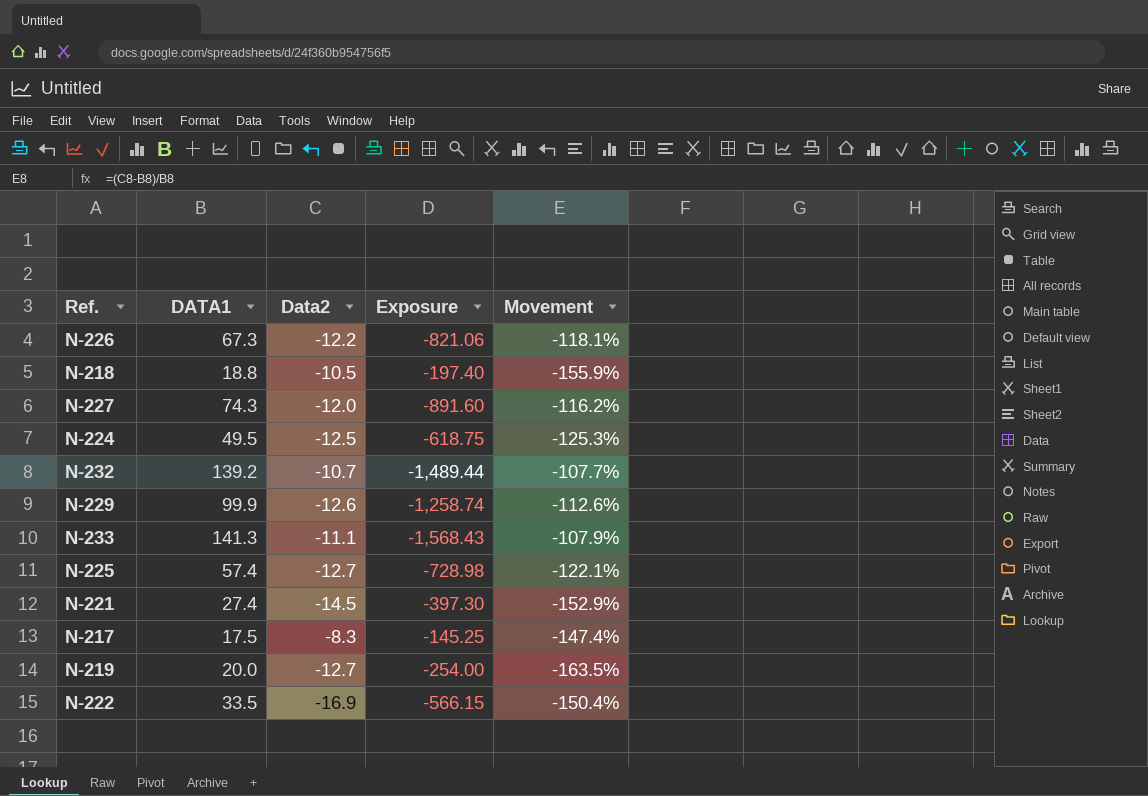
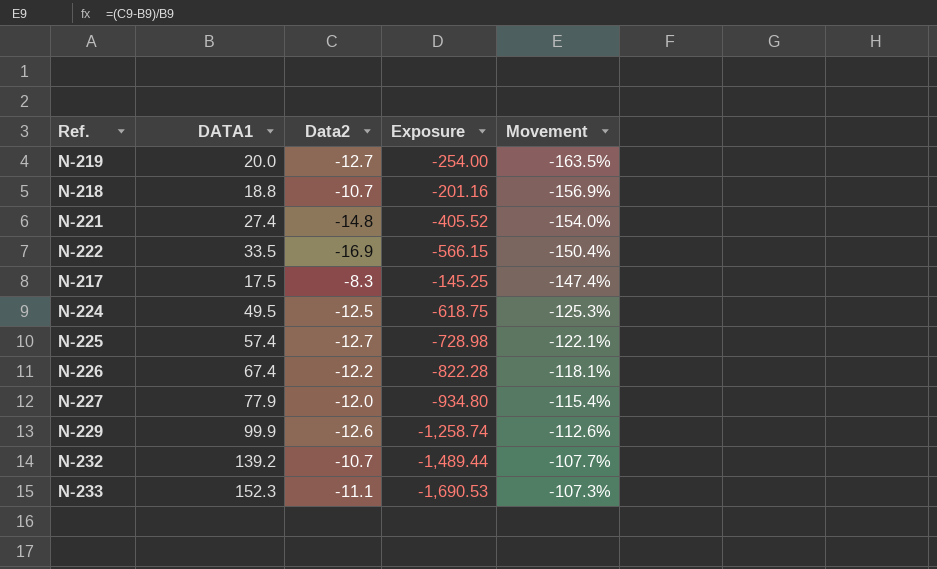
row order: none -> Movement ascending
N-218 | Data2: -10.5 -> -10.7
N-218 | Exposure: -197.40 -> -201.16
N-218 | Movement: -155.9% -> -156.9%
N-221 | Data2: -14.5 -> -14.8
N-221 | Exposure: -397.30 -> -405.52
N-221 | Movement: -152.9% -> -154.0%
N-226 | DATA1: 67.3 -> 67.4
N-226 | Exposure: -821.06 -> -822.28
N-227 | DATA1: 74.3 -> 77.9
N-227 | Exposure: -891.60 -> -934.80
N-227 | Movement: -116.2% -> -115.4%
N-233 | DATA1: 141.3 -> 152.3
N-233 | Exposure: -1,568.43 -> -1,690.53
N-233 | Movement: -107.9% -> -107.3%

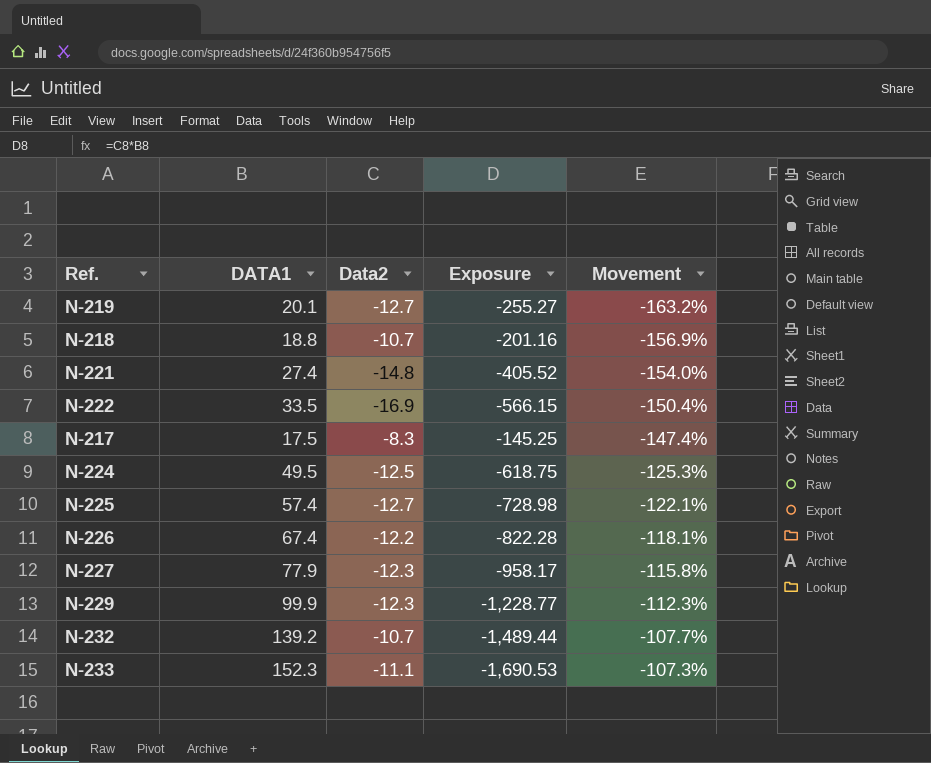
N-219 | DATA1: 20.0 -> 20.1
N-219 | Exposure: -254.00 -> -255.27
N-219 | Movement: -163.5% -> -163.2%
N-227 | Data2: -12.0 -> -12.3
N-227 | Exposure: -934.80 -> -958.17
N-227 | Movement: -115.4% -> -115.8%
N-229 | Data2: -12.6 -> -12.3
N-229 | Exposure: -1,258.74 -> -1,228.77
N-229 | Movement: -112.6% -> -112.3%

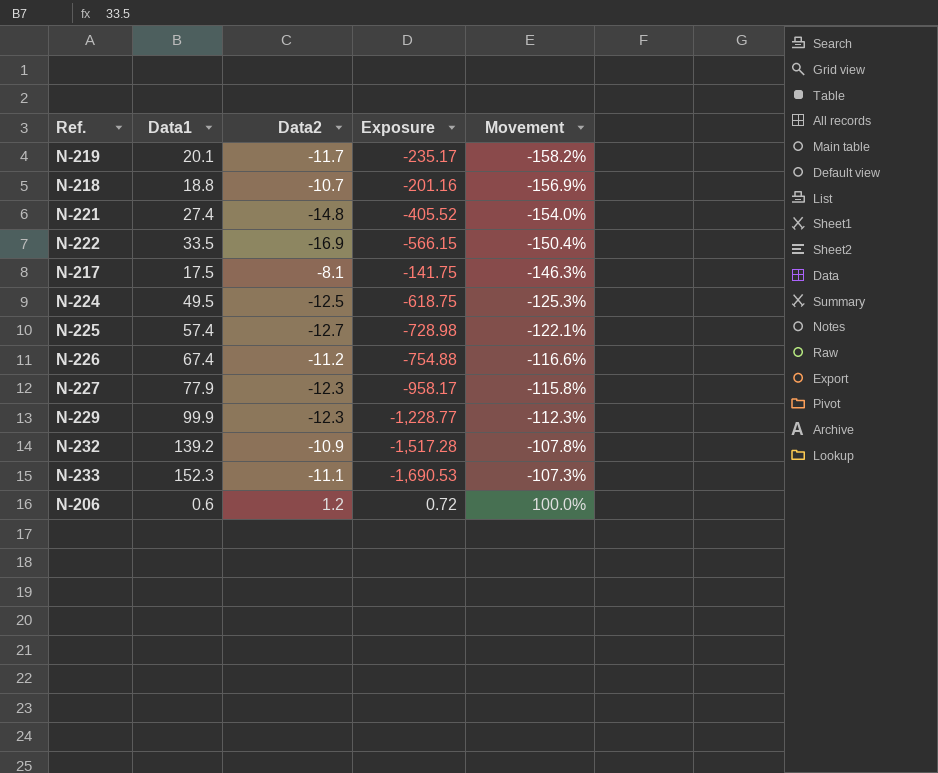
column name: DATA1 -> Data1
N-219 | Data2: -12.7 -> -11.7
N-219 | Exposure: -255.27 -> -235.17
N-219 | Movement: -163.2% -> -158.2%
N-217 | Data2: -8.3 -> -8.1
N-217 | Exposure: -145.25 -> -141.75
N-217 | Movement: -147.4% -> -146.3%
N-226 | Data2: -12.2 -> -11.2
N-226 | Exposure: -822.28 -> -754.88
N-226 | Movement: -118.1% -> -116.6%
N-232 | Data2: -10.7 -> -10.9
N-232 | Exposure: -1,489.44 -> -1,517.28
N-232 | Movement: -107.7% -> -107.8%
row N-206: none -> 0.6 | 1.2 | 0.72 | 100.0%

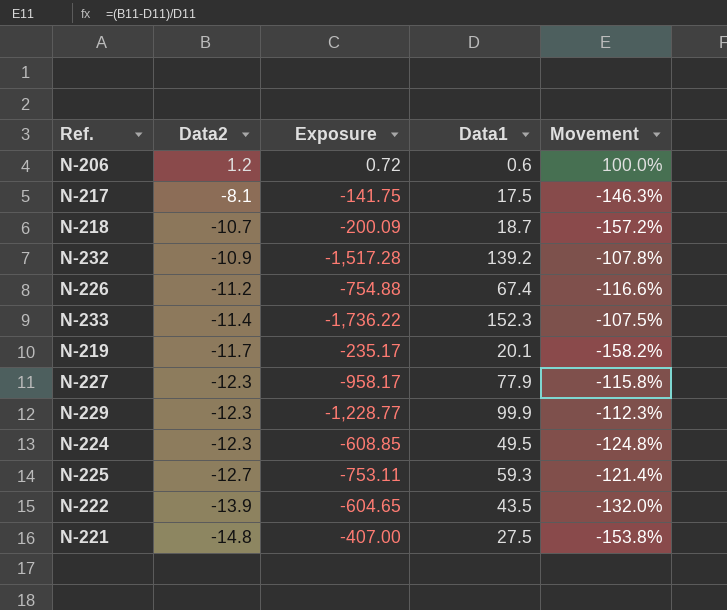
row order: Movement ascending -> Data2 descending
column Data1 | position: 2 -> 4
N-218 | Exposure: -201.16 -> -200.09
N-218 | Data1: 18.8 -> 18.7
N-218 | Movement: -156.9% -> -157.2%
N-233 | Data2: -11.1 -> -11.4
N-233 | Exposure: -1,690.53 -> -1,736.22
N-233 | Movement: -107.3% -> -107.5%
N-224 | Data2: -12.5 -> -12.3
N-224 | Exposure: -618.75 -> -608.85
N-224 | Movement: -125.3% -> -124.8%
N-225 | Exposure: -728.98 -> -753.11
N-225 | Data1: 57.4 -> 59.3
N-225 | Movement: -122.1% -> -121.4%
N-222 | Data2: -16.9 -> -13.9
N-222 | Exposure: -566.15 -> -604.65
N-222 | Data1: 33.5 -> 43.5
N-222 | Movement: -150.4% -> -132.0%
N-221 | Exposure: -405.52 -> -407.00
N-221 | Data1: 27.4 -> 27.5
N-221 | Movement: -154.0% -> -153.8%

